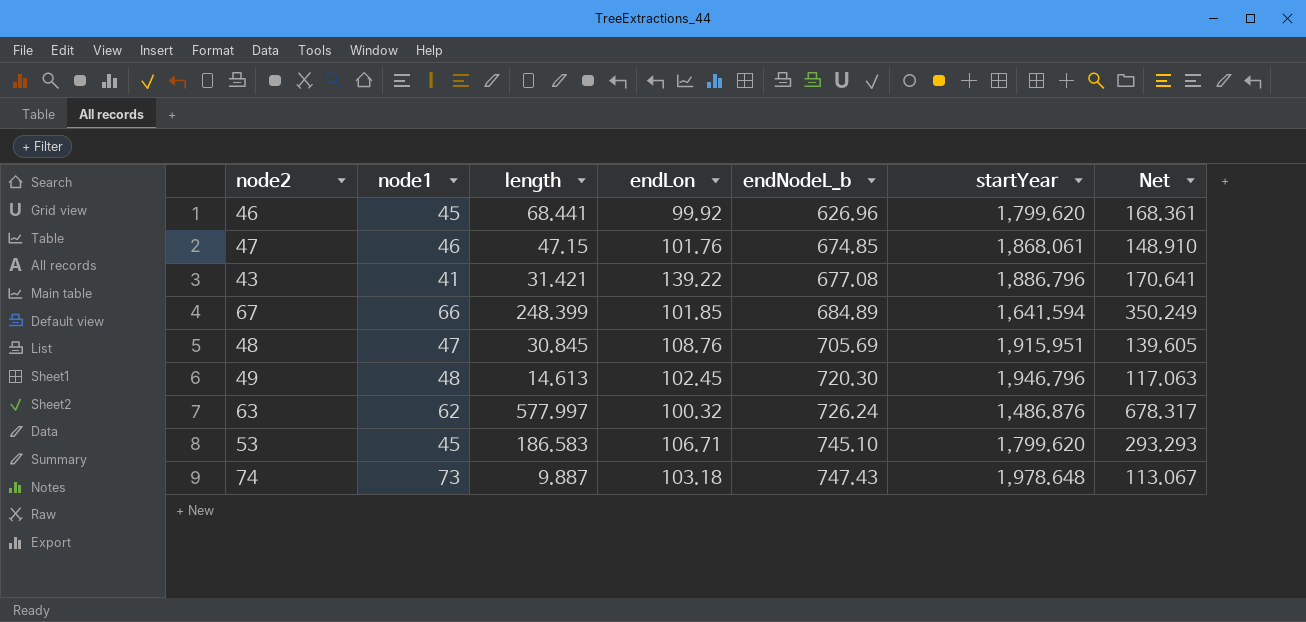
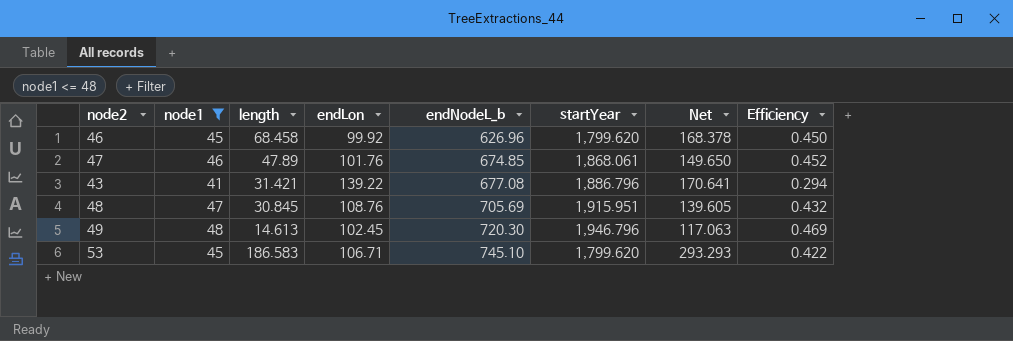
filter: none -> node1 <= 48
column Efficiency | formula: none -> [node1] / [endLon]
46 | length: 68.441 -> 68.458
46 | Net: 168.361 -> 168.378
47 | length: 47.15 -> 47.89
47 | Net: 148.910 -> 149.650

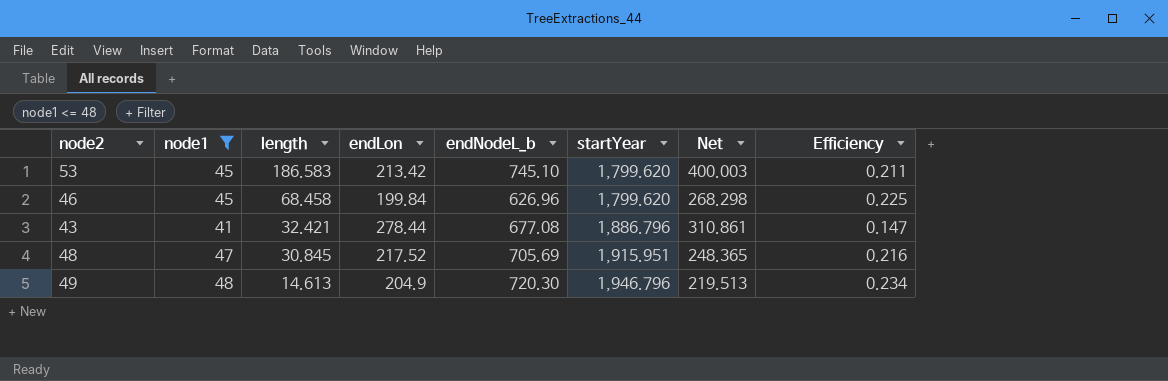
row order: endNodeL_b ascending -> length descending
row 47: 46 | 47.89 | 101.76 | 674.85 | 1,868.061 | 149.650 | 0.452 -> none
53 | endLon: 106.71 -> 213.42
53 | Net: 293.293 -> 400.003
53 | Efficiency: 0.422 -> 0.211
46 | endLon: 99.92 -> 199.84
46 | Net: 168.378 -> 268.298
46 | Efficiency: 0.450 -> 0.225
43 | length: 31.421 -> 32.421
43 | endLon: 139.22 -> 278.44
43 | Net: 170.641 -> 310.861
43 | Efficiency: 0.294 -> 0.147
48 | endLon: 108.76 -> 217.52
48 | Net: 139.605 -> 248.365
48 | Efficiency: 0.432 -> 0.216
49 | endLon: 102.45 -> 204.9
49 | Net: 117.063 -> 219.513
49 | Efficiency: 0.469 -> 0.234

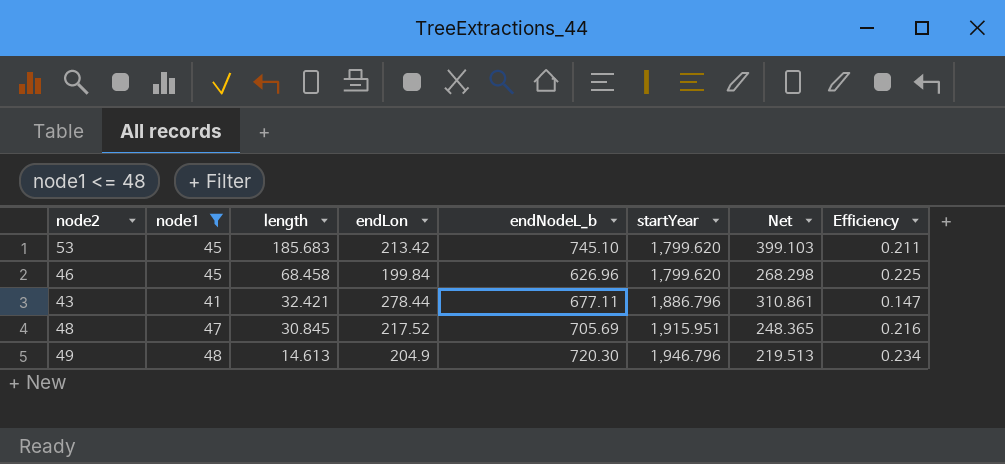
53 | length: 186.583 -> 185.683
53 | Net: 400.003 -> 399.103
43 | endNodeL_b: 677.08 -> 677.11

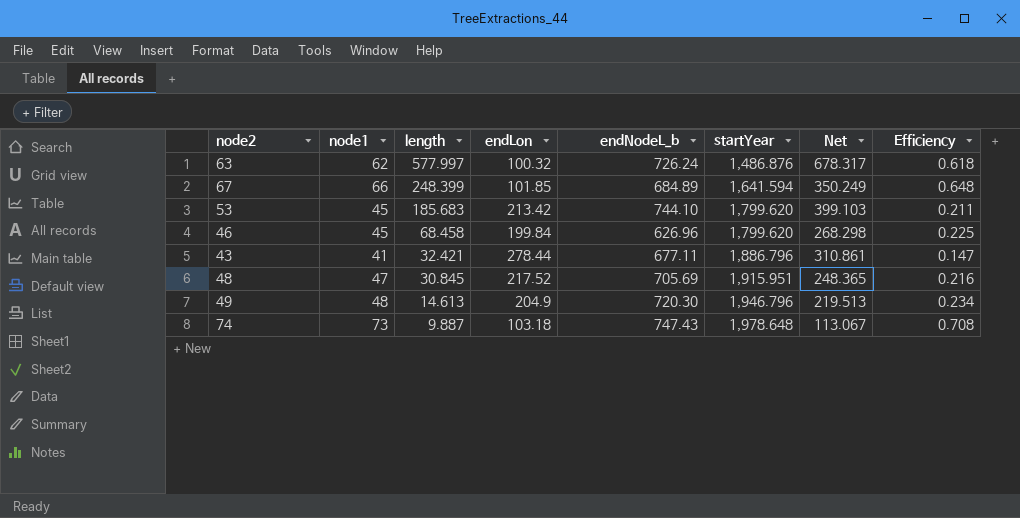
filter: node1 <= 48 -> none
53 | endNodeL_b: 745.10 -> 744.10

